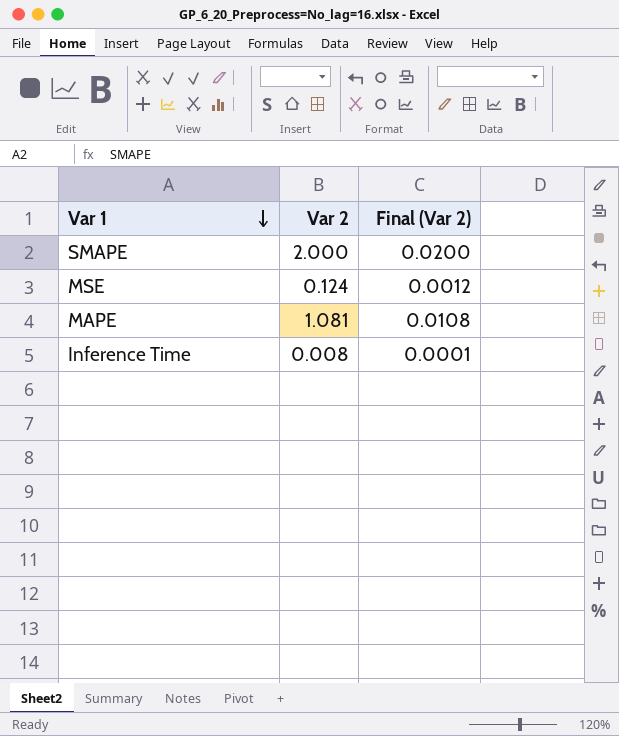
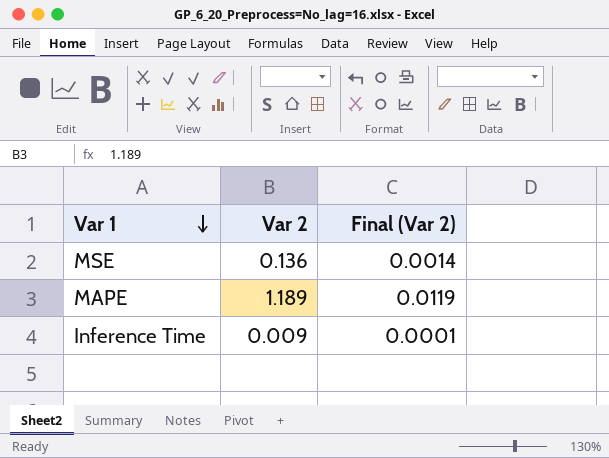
row SMAPE: 2.000 | 0.0200 -> none
MSE | Var 2: 0.124 -> 0.136
MSE | Final (Var 2): 0.0012 -> 0.0014
MAPE | Var 2: 1.081 -> 1.189
MAPE | Final (Var 2): 0.0108 -> 0.0119
Inference Time | Var 2: 0.008 -> 0.009

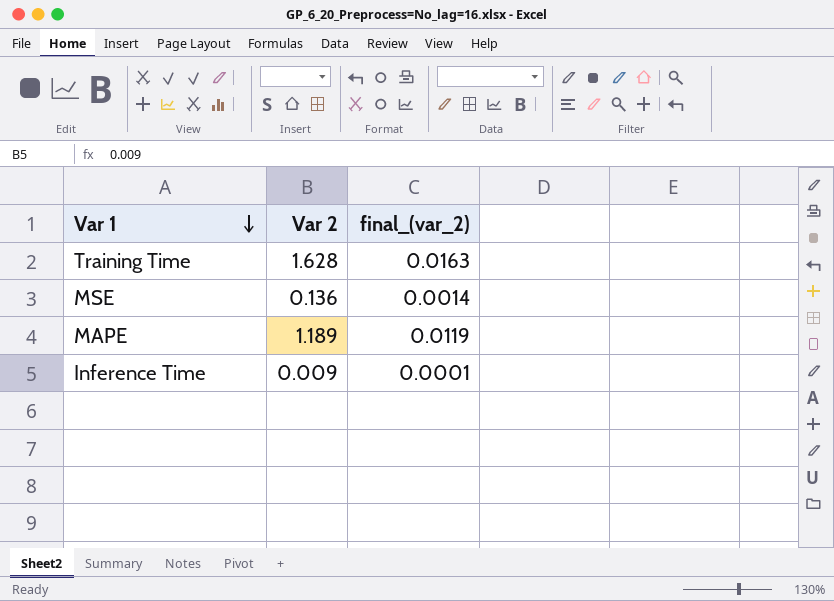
column name: Final (Var 2) -> final_(var_2)
row Training Time: none -> 1.628 | 0.0163

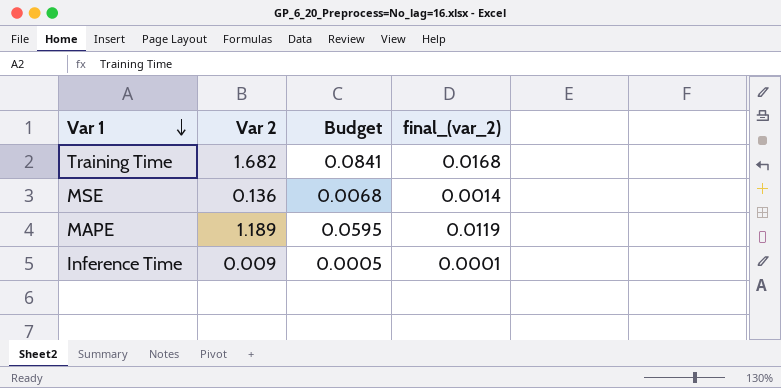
column Budget | formula: none -> [Var 2] * 0.05
Training Time | Var 2: 1.628 -> 1.682
Training Time | final_(var_2): 0.0163 -> 0.0168

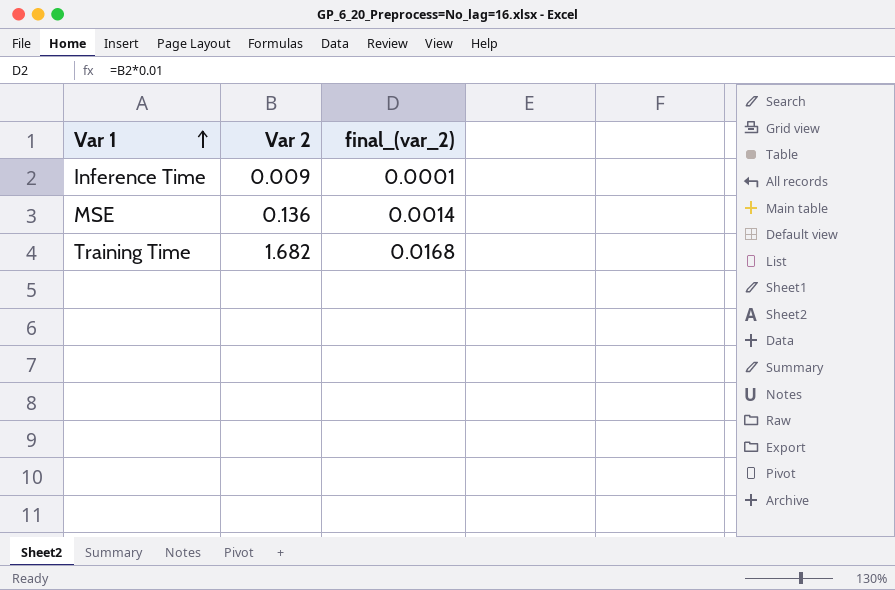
row order: Var 1 descending -> Var 1 ascending
column Budget | formula: [Var 2] * 0.05 -> none
row MAPE: 1.189 | 0.0595 | 0.0119 -> none

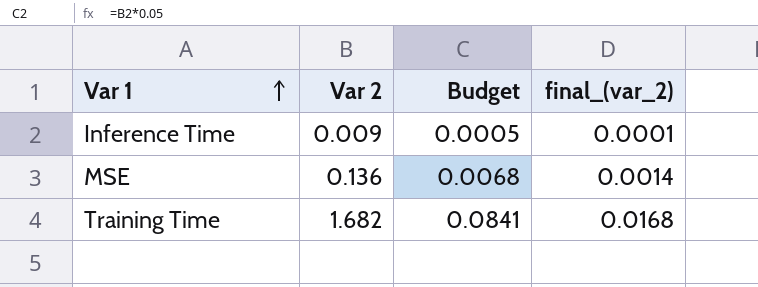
column Budget | formula: none -> [Var 2] * 0.05

